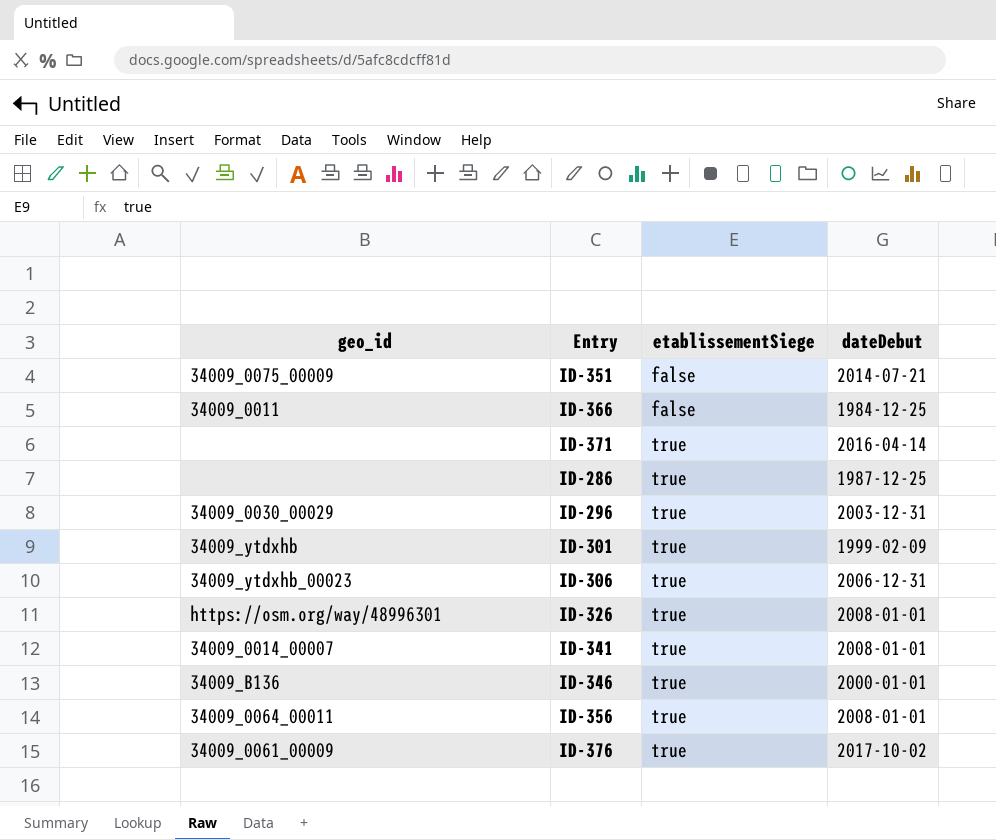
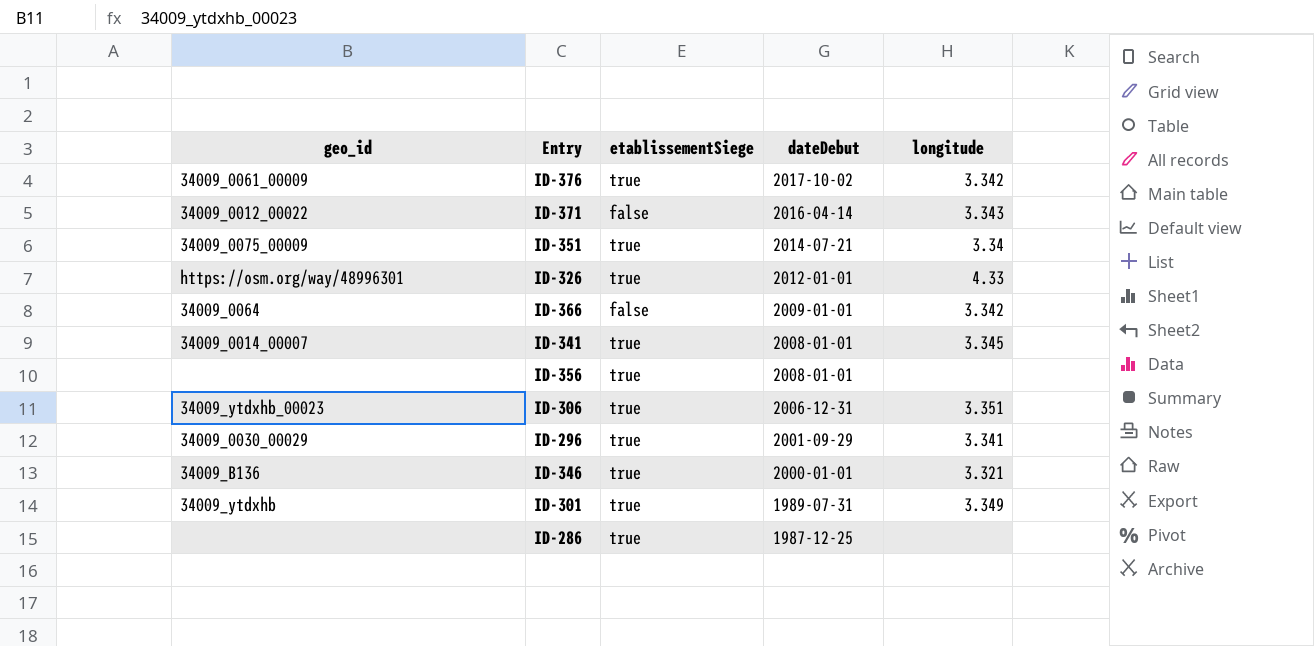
row order: etablissementSiege ascending -> dateDebut descending
column longitude | position: none -> 5
ID-371 | geo_id: none -> 34009_0012_00022
ID-371 | etablissementSiege: true -> false
ID-351 | etablissementSiege: false -> true
ID-326 | dateDebut: 2008-01-01 -> 2012-01-01
ID-366 | geo_id: 34009_0011 -> 34009_0064
ID-366 | dateDebut: 1984-12-25 -> 2009-01-01
ID-356 | geo_id: 34009_0064_00011 -> none
ID-296 | dateDebut: 2003-12-31 -> 2001-09-29
ID-301 | dateDebut: 1999-02-09 -> 1989-07-31

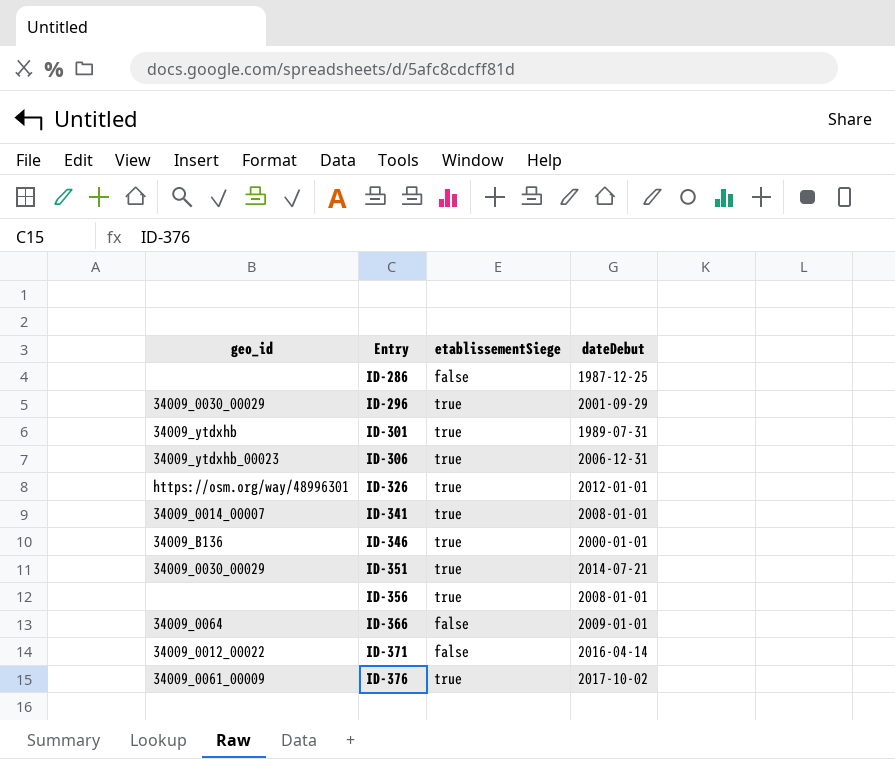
row order: dateDebut descending -> Entry ascending
column longitude | position: 5 -> none
ID-286 | etablissementSiege: true -> false
ID-351 | geo_id: 34009_0075_00009 -> 34009_0030_00029

